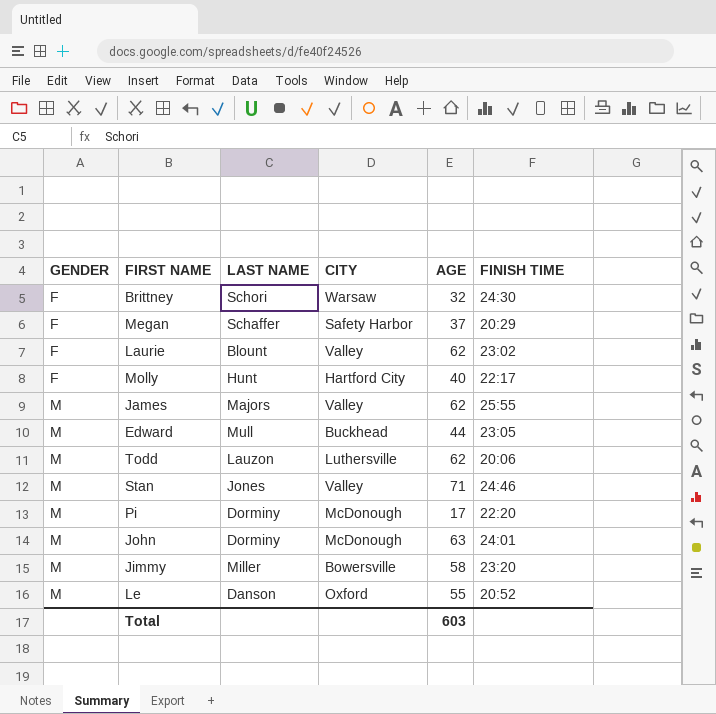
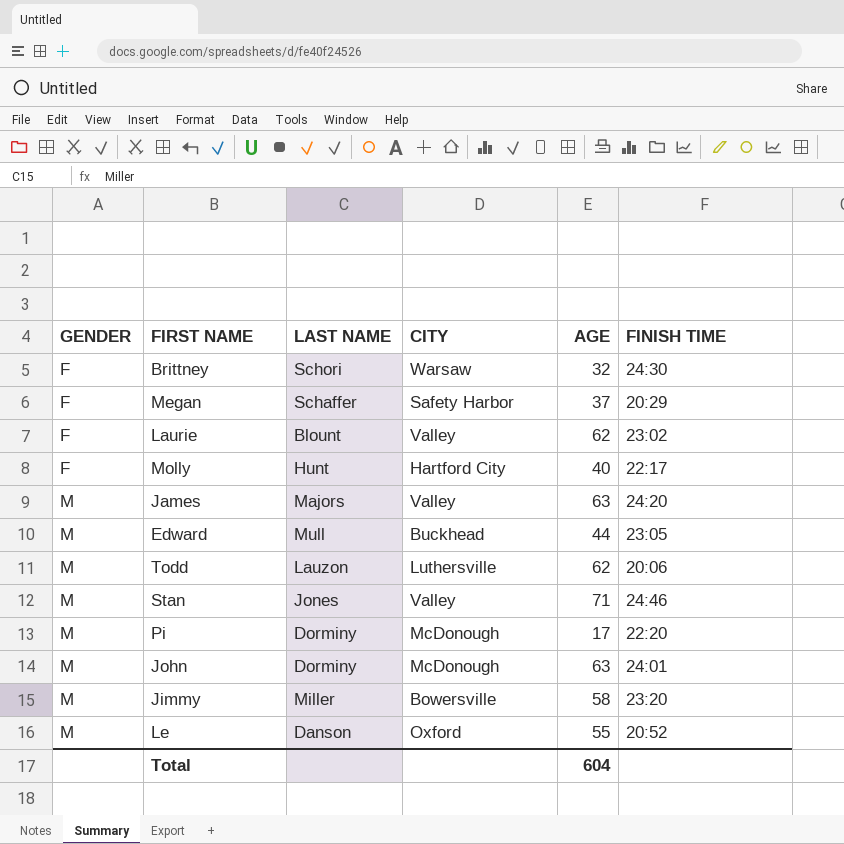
James | AGE: 62 -> 63
James | FINISH TIME: 25:55 -> 24:20
Total | AGE: 603 -> 604

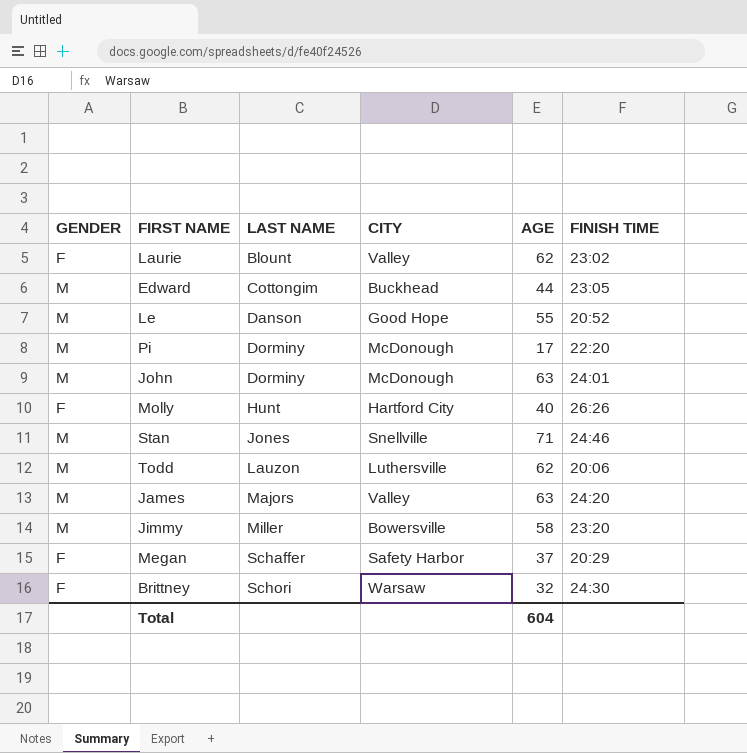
row order: GENDER ascending -> LAST NAME ascending
Edward | LAST NAME: Mull -> Cottongim
Le | CITY: Oxford -> Good Hope
Molly | FINISH TIME: 22:17 -> 26:26
Stan | CITY: Valley -> Snellville

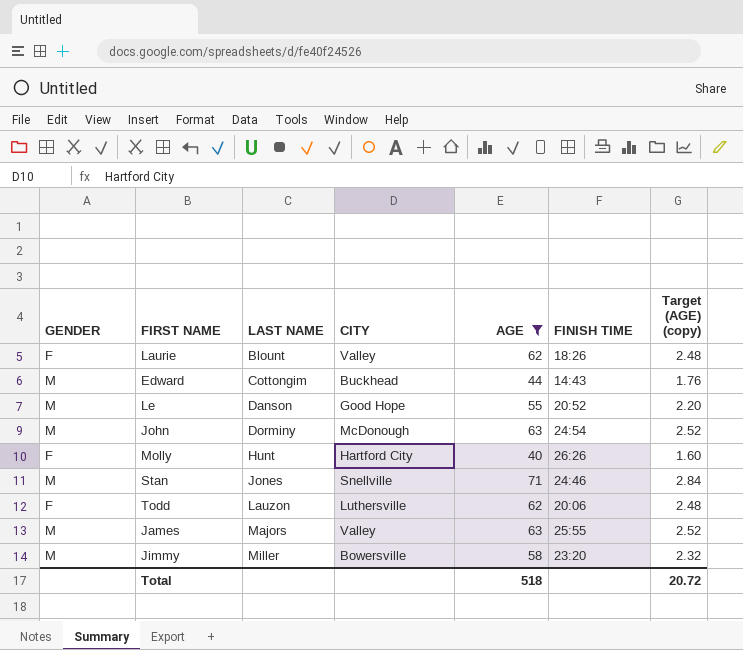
filter: none -> AGE >= 40
column Target (AGE) (copy) | formula: none -> [AGE] * 0.04
Laurie | FINISH TIME: 23:02 -> 18:26
Edward | FINISH TIME: 23:05 -> 14:43
John | FINISH TIME: 24:01 -> 24:54
Todd | GENDER: M -> F
James | FINISH TIME: 24:20 -> 25:55
Total | AGE: 604 -> 518

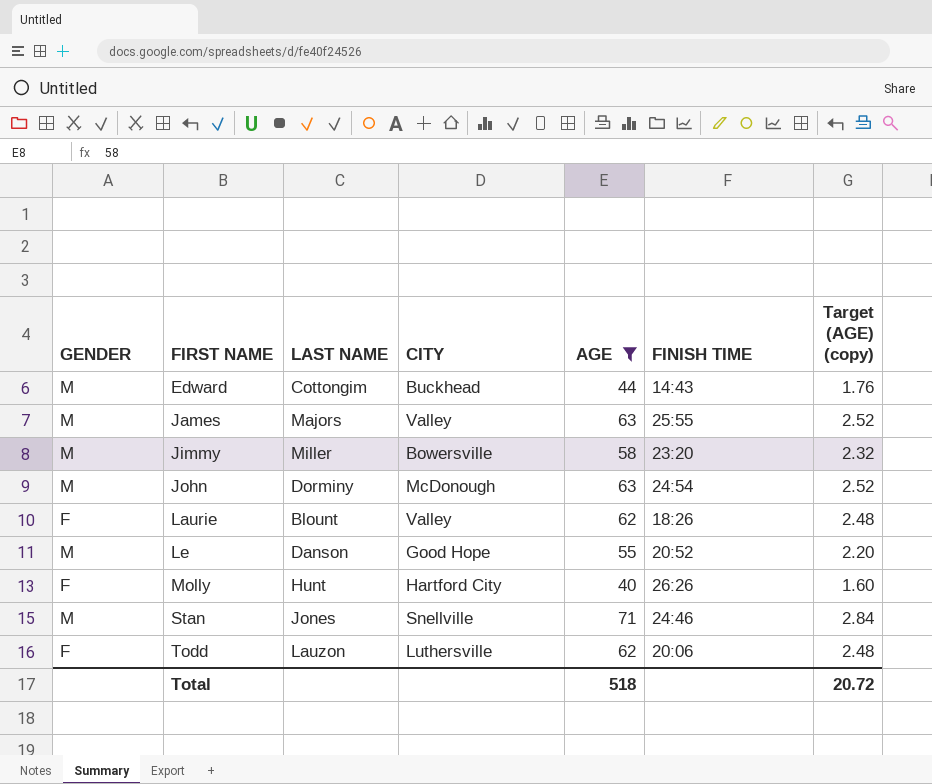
row order: LAST NAME ascending -> FIRST NAME ascending

